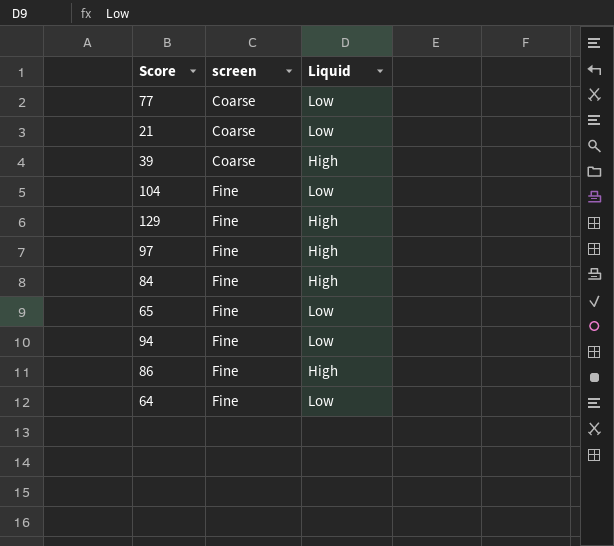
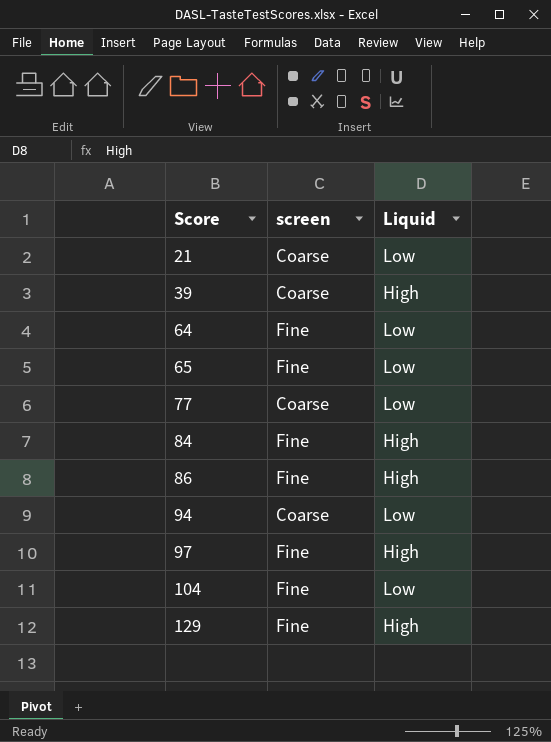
row order: screen ascending -> Score ascending
94 | screen: Fine -> Coarse

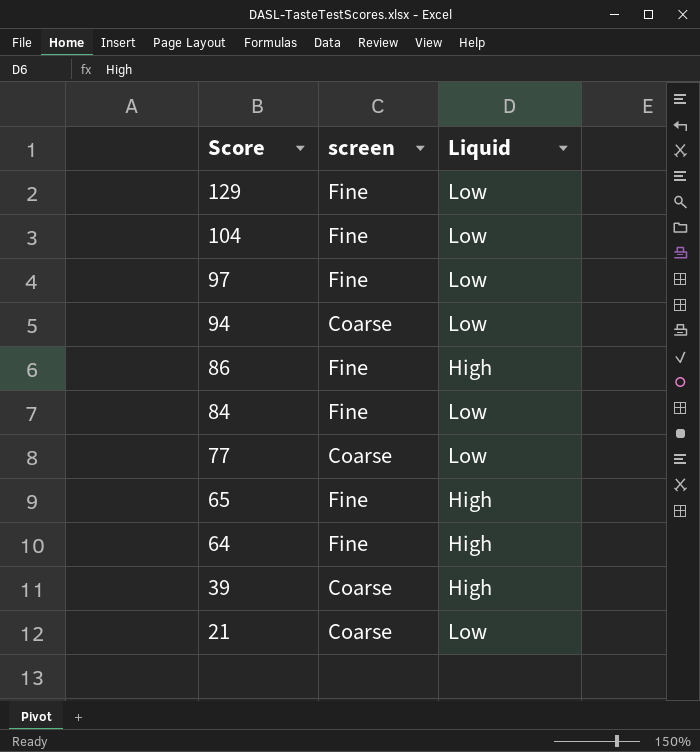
row order: Score ascending -> Score descending
129 | Liquid: High -> Low
97 | Liquid: High -> Low
84 | Liquid: High -> Low
65 | Liquid: Low -> High
64 | Liquid: Low -> High

